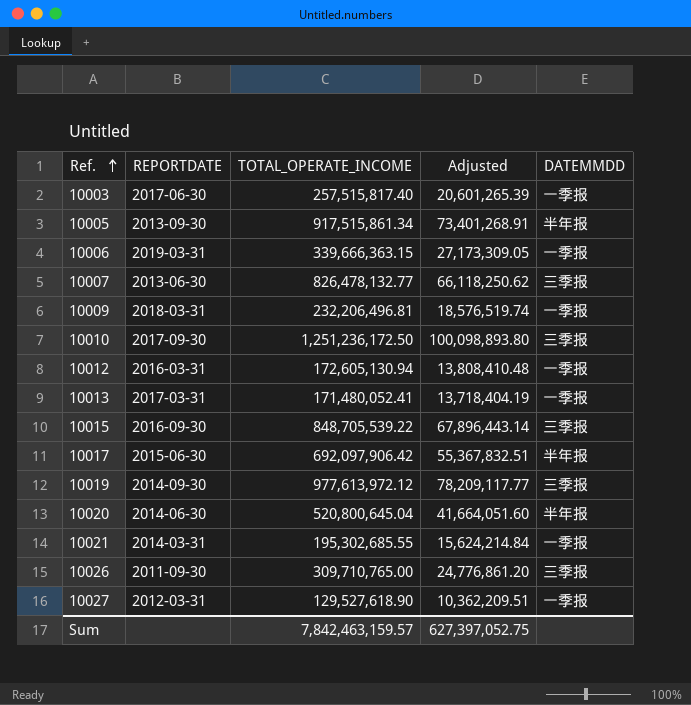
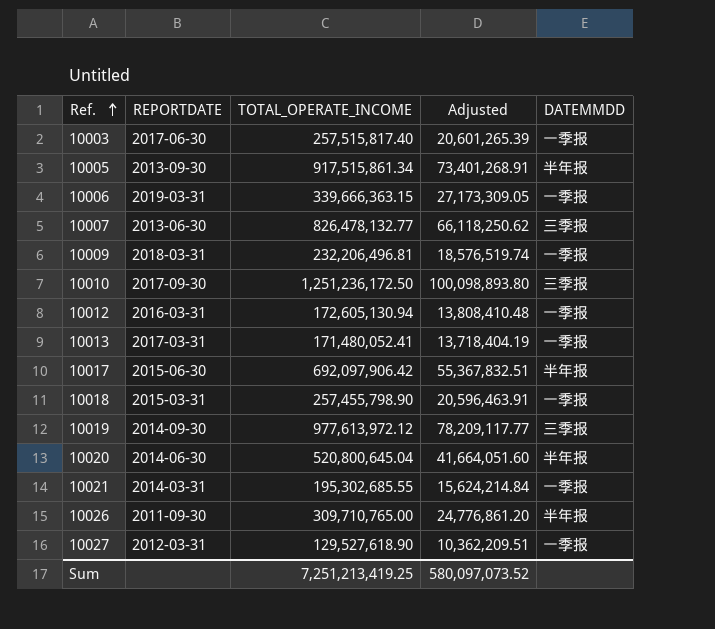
row 10015: 2016-09-30 | 848,705,539.22 | 67,896,443.14 | 三季报 -> none
row 10018: none -> 2015-03-31 | 257,455,798.90 | 20,596,463.91 | 一季报
10026 | DATEMMDD: 三季报 -> 半年报
Sum | TOTAL_OPERATE_INCOME: 7,842,463,159.57 -> 7,251,213,419.25
Sum | Adjusted: 627,397,052.75 -> 580,097,073.52

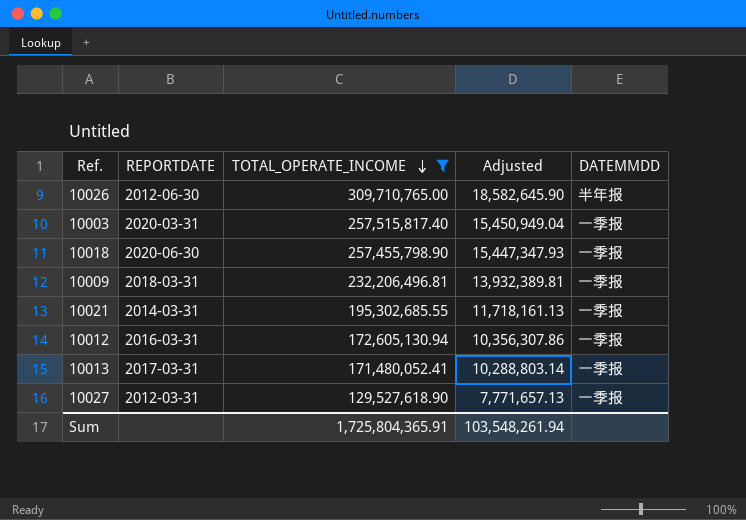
filter: none -> TOTAL_OPERATE_INCOME <= 309,710,765.00
row order: Ref. ascending -> TOTAL_OPERATE_INCOME descending
column Adjusted | formula: [TOTAL_OPERATE_INCOME] * 0.08 -> [TOTAL_OPERATE_INCOME] * 0.06
10026 | REPORTDATE: 2011-09-30 -> 2012-06-30
10003 | REPORTDATE: 2017-06-30 -> 2020-03-31
10018 | REPORTDATE: 2015-03-31 -> 2020-06-30
Sum | TOTAL_OPERATE_INCOME: 7,251,213,419.25 -> 1,725,804,365.91
Sum | Adjusted: 580,097,073.52 -> 103,548,261.94

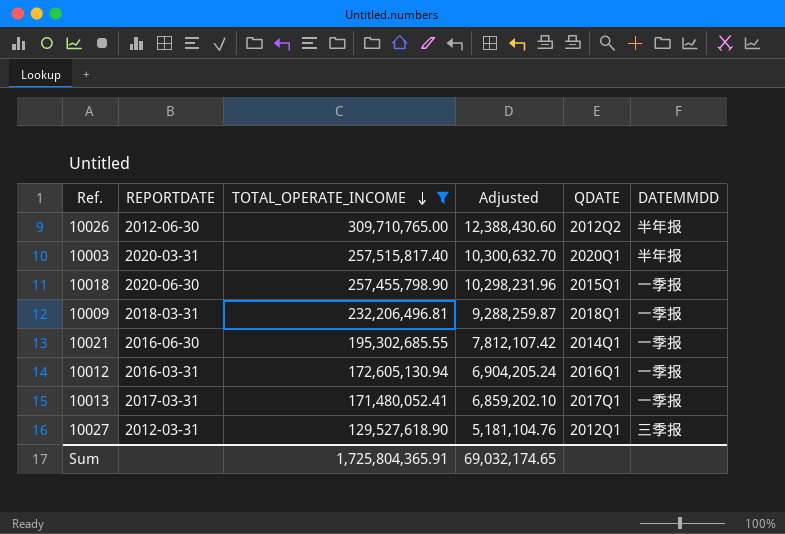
column Adjusted | formula: [TOTAL_OPERATE_INCOME] * 0.06 -> [TOTAL_OPERATE_INCOME] * 0.04
column QDATE | position: none -> 5
10003 | DATEMMDD: 一季报 -> 半年报
10021 | REPORTDATE: 2014-03-31 -> 2016-06-30
10027 | DATEMMDD: 一季报 -> 三季报
Sum | Adjusted: 103,548,261.94 -> 69,032,174.65

